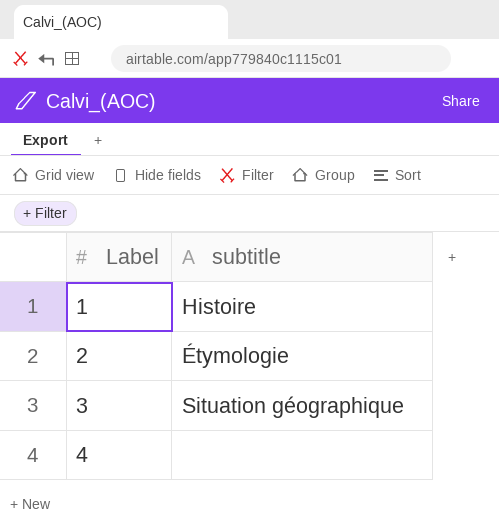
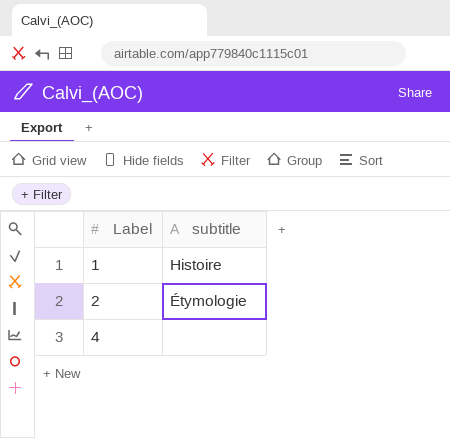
row 3: Situation géographique -> none

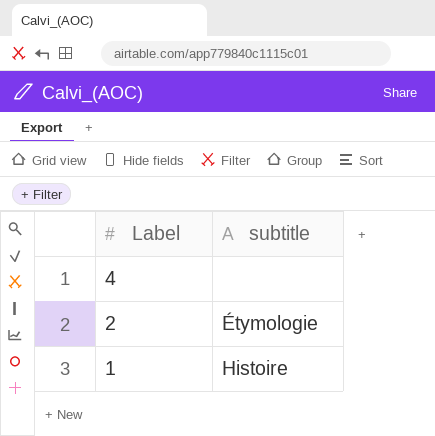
row order: Label ascending -> Label descending

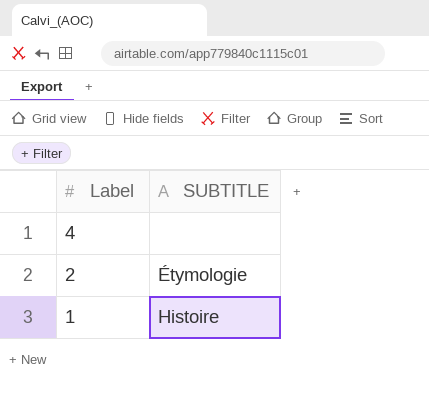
column name: subtitle -> SUBTITLE

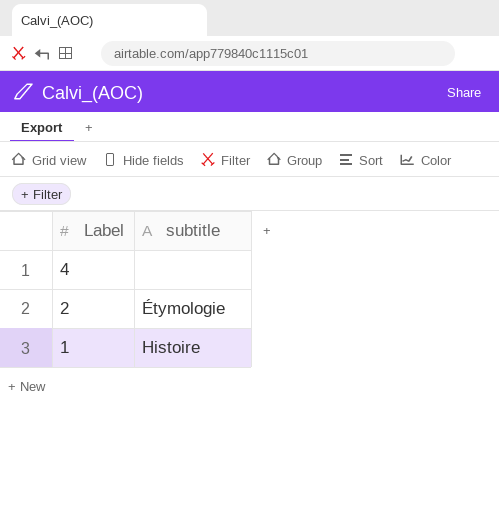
column name: SUBTITLE -> subtitle

